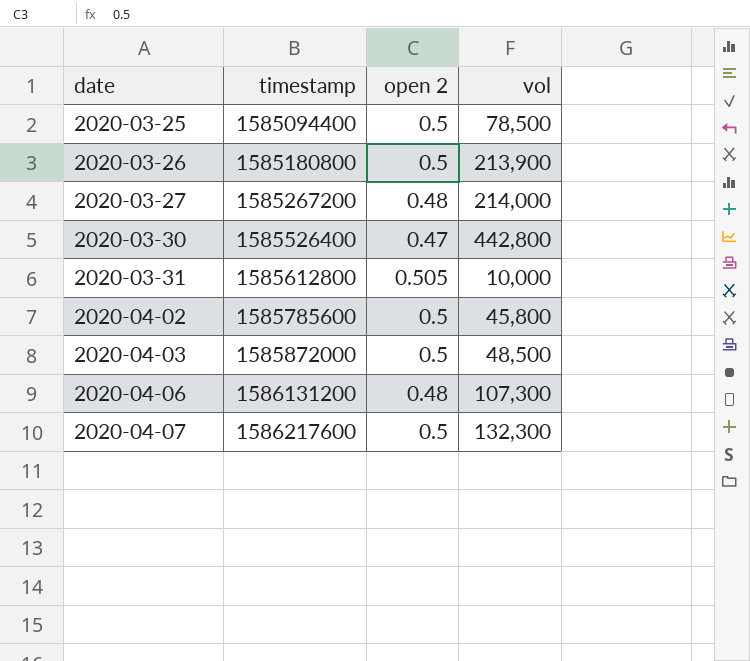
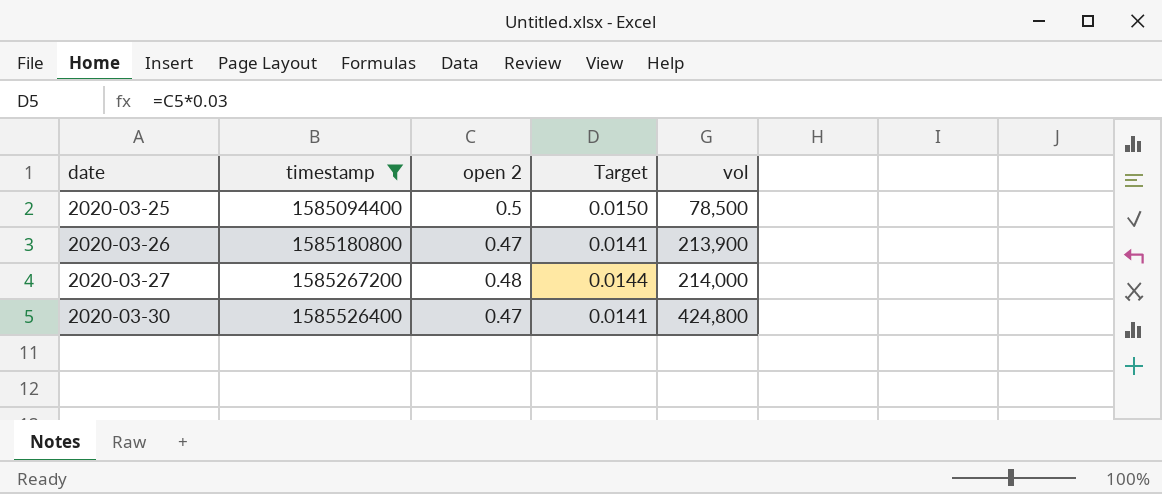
filter: none -> timestamp <= 1585526400
column Target | formula: none -> [open 2] * 0.03
2020-03-26 | open 2: 0.5 -> 0.47
2020-03-30 | vol: 442,800 -> 424,800

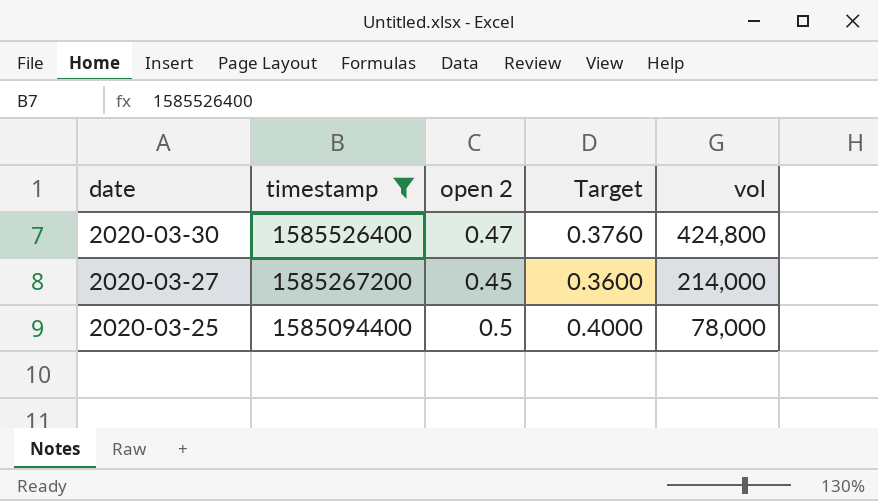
row order: date ascending -> date descending
column Target | formula: [open 2] * 0.03 -> [open 2] * 0.8
row 2020-03-26: 1585180800 | 0.47 | 0.0141 | 213,900 -> none
2020-03-27 | open 2: 0.48 -> 0.45
2020-03-25 | vol: 78,500 -> 78,000

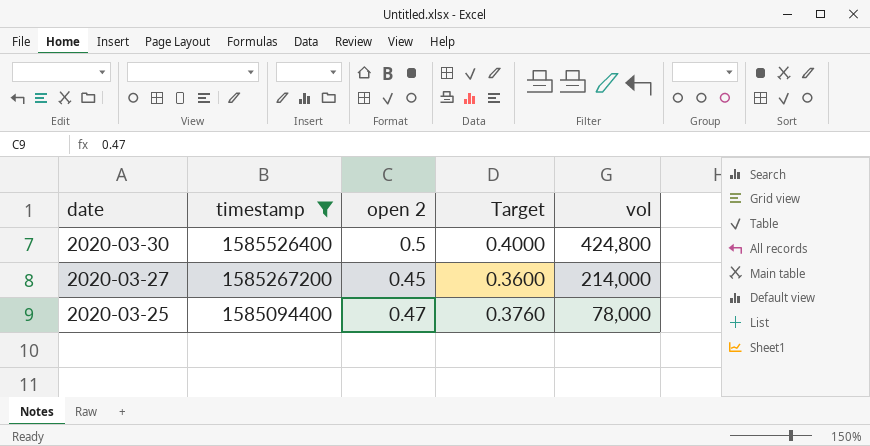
2020-03-30 | open 2: 0.47 -> 0.5
2020-03-30 | Target: 0.3760 -> 0.4000
2020-03-25 | open 2: 0.5 -> 0.47
2020-03-25 | Target: 0.4000 -> 0.3760

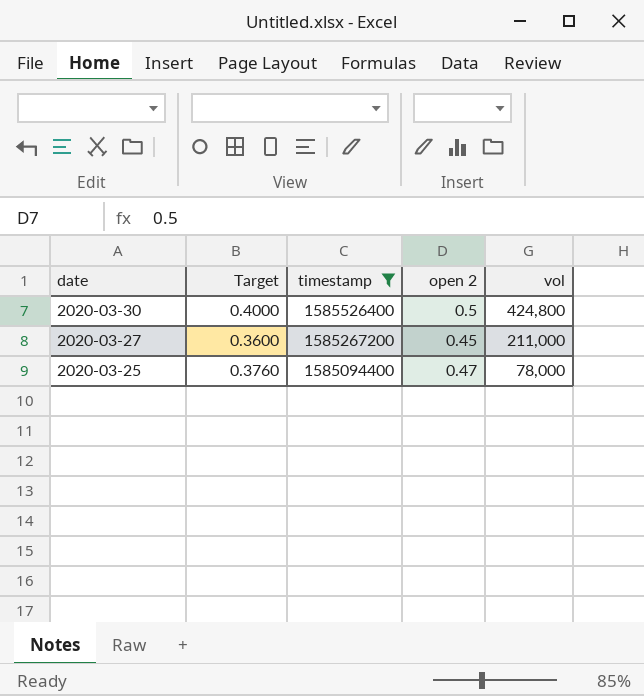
column Target | position: 4 -> 2
2020-03-27 | vol: 214,000 -> 211,000

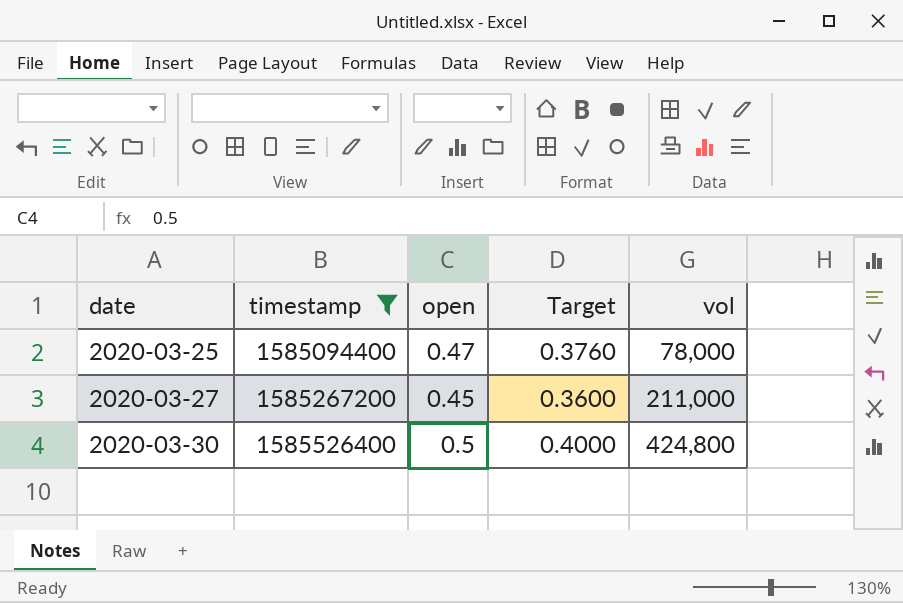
row order: date descending -> date ascending
column name: open 2 -> open
column Target | position: 2 -> 4

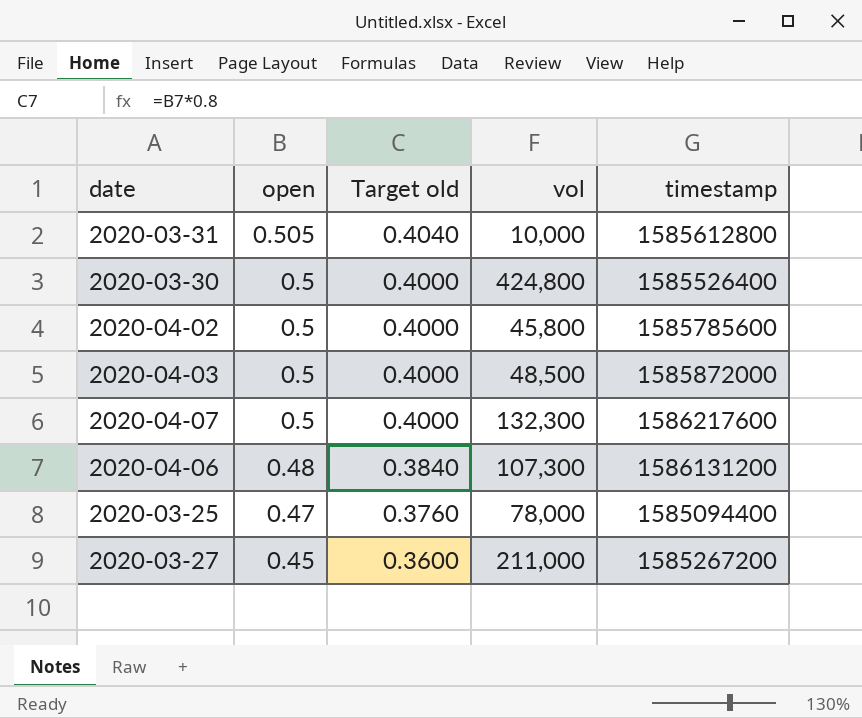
filter: timestamp <= 1585526400 -> none
row order: date ascending -> open descending
column name: Target -> Target old
column timestamp | position: 2 -> 5

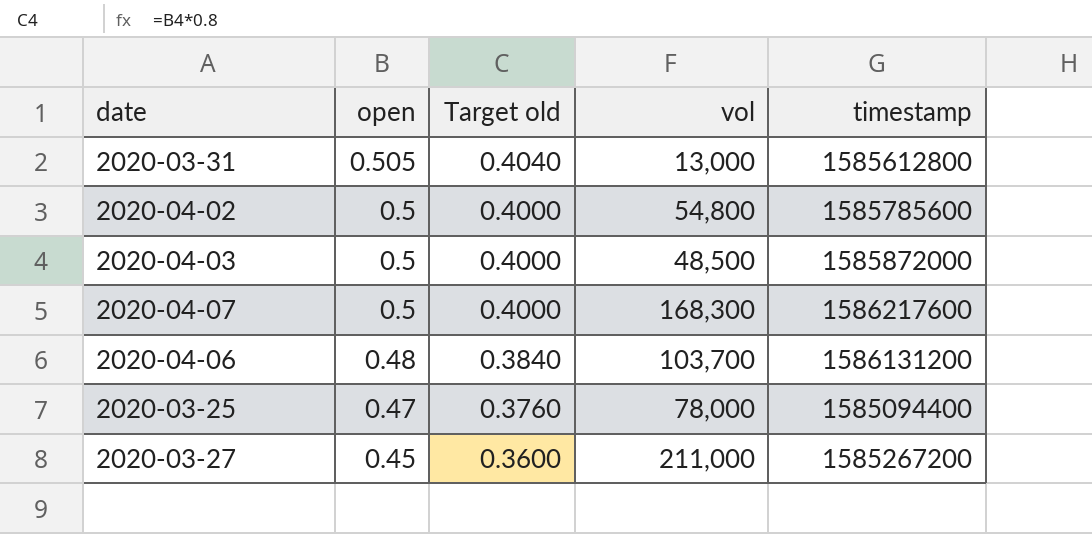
row 2020-03-30: 0.5 | 0.4000 | 424,800 | 1585526400 -> none
2020-03-31 | vol: 10,000 -> 13,000
2020-04-02 | vol: 45,800 -> 54,800
2020-04-07 | vol: 132,300 -> 168,300
2020-04-06 | vol: 107,300 -> 103,700

